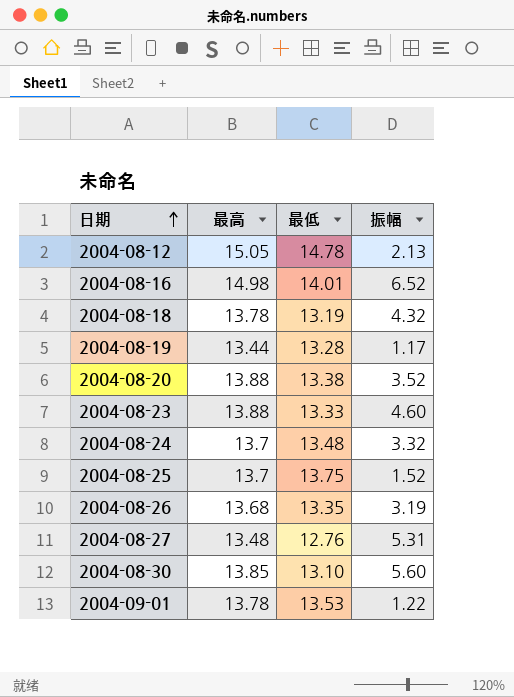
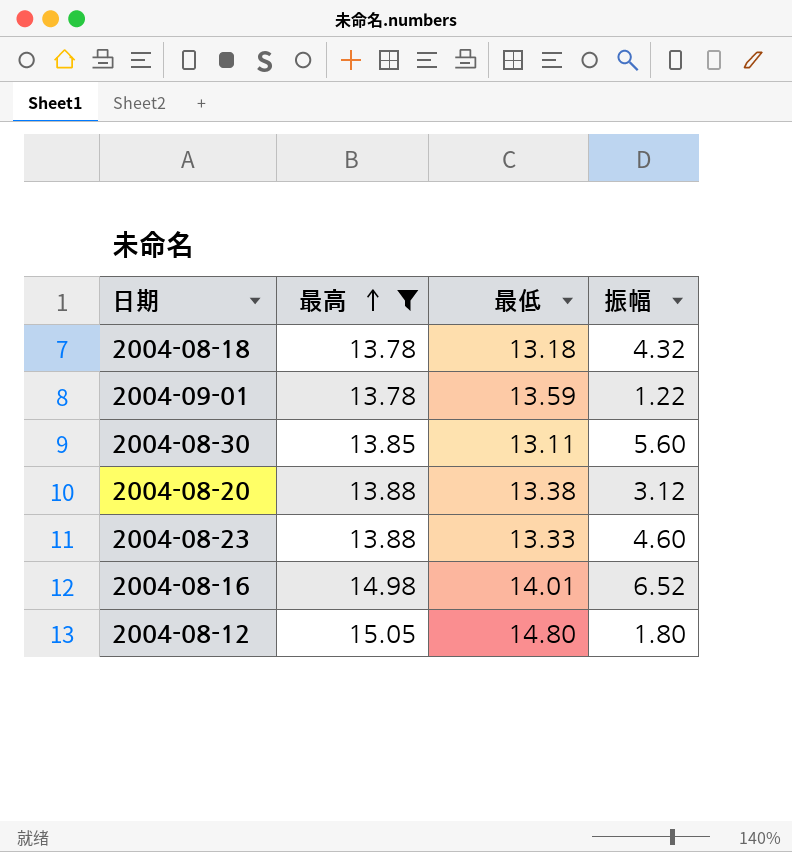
filter: none -> 最高 >= 13.78
row order: 日期 ascending -> 最高 ascending
2004-08-18 | 最低: 13.19 -> 13.18
2004-09-01 | 最低: 13.53 -> 13.59
2004-08-30 | 最低: 13.10 -> 13.11
2004-08-20 | 振幅: 3.52 -> 3.12
2004-08-12 | 最低: 14.78 -> 14.80
2004-08-12 | 振幅: 2.13 -> 1.80

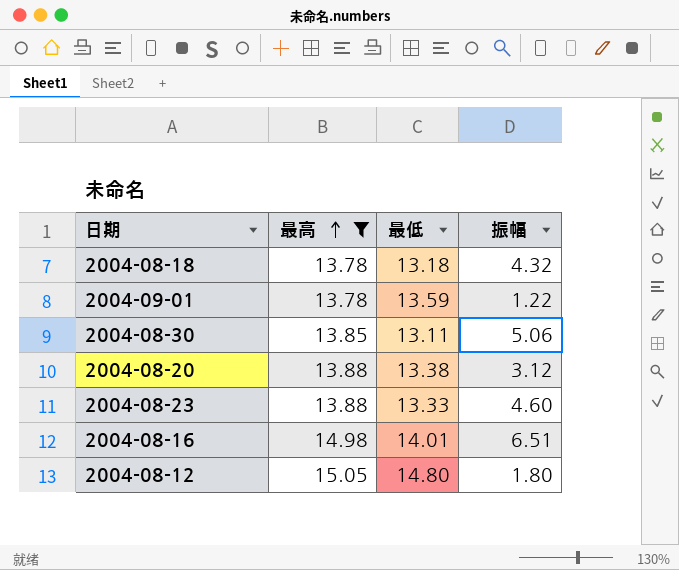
2004-08-30 | 振幅: 5.60 -> 5.06
2004-08-16 | 振幅: 6.52 -> 6.51

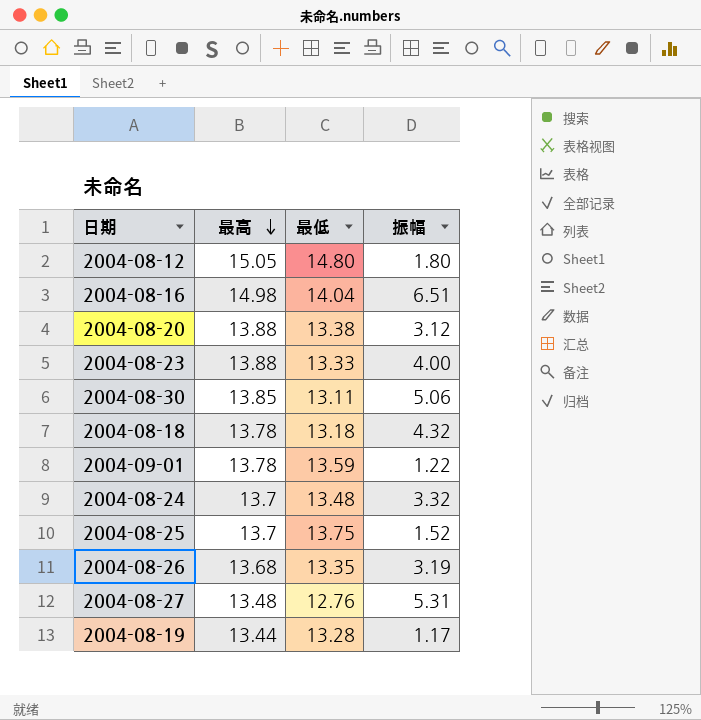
filter: 最高 >= 13.78 -> none
row order: 最高 ascending -> 最高 descending
2004-08-16 | 最低: 14.01 -> 14.04
2004-08-23 | 振幅: 4.60 -> 4.00

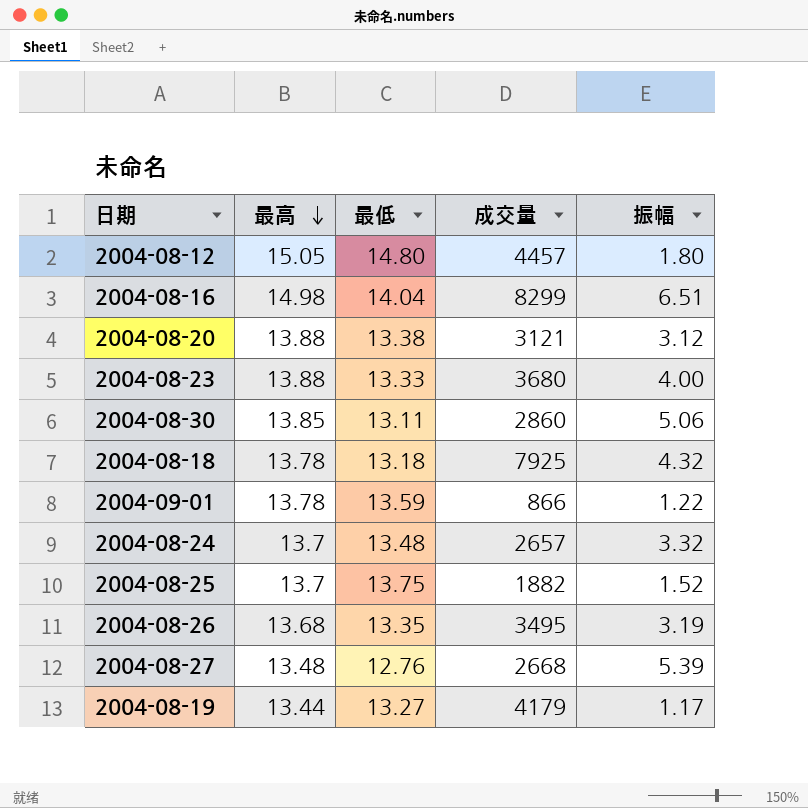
column 成交量 | position: none -> 4
2004-08-27 | 振幅: 5.31 -> 5.39
2004-08-19 | 最低: 13.28 -> 13.27

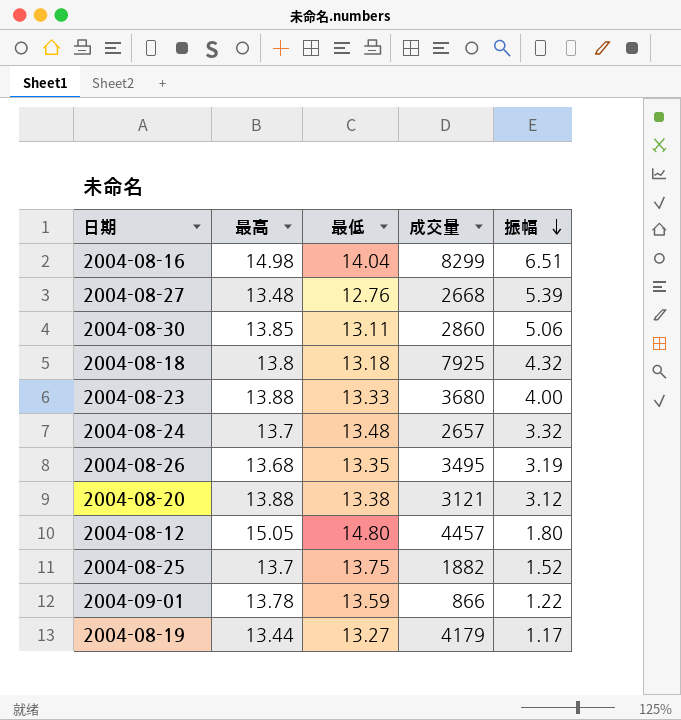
row order: 最高 descending -> 振幅 descending
2004-08-18 | 最高: 13.78 -> 13.8

